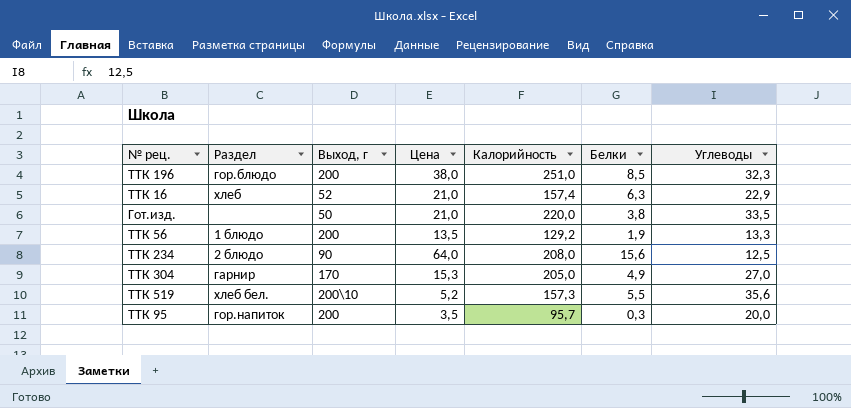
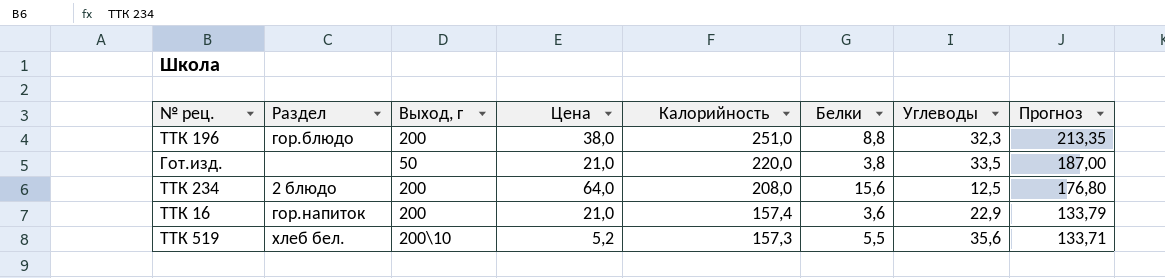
row order: none -> Калорийность descending
column Прогноз | formula: none -> [Калорийность] * 0,85
row ТТК 56: 1 блюдо | 200 | 13,5 | 129,2 | 1,9 | 13,3 -> none
row ТТК 304: гарнир | 170 | 15,3 | 205,0 | 4,9 | 27,0 -> none
row ТТК 95: гор.напиток | 200 | 3,5 | 95,7 | 0,3 | 20,0 -> none
ТТК 196 | Белки: 8,5 -> 8,8
ТТК 234 | Выход, г: 90 -> 200
ТТК 16 | Раздел: хлеб -> гор.напиток
ТТК 16 | Выход, г: 52 -> 200
ТТК 16 | Белки: 6,3 -> 3,6

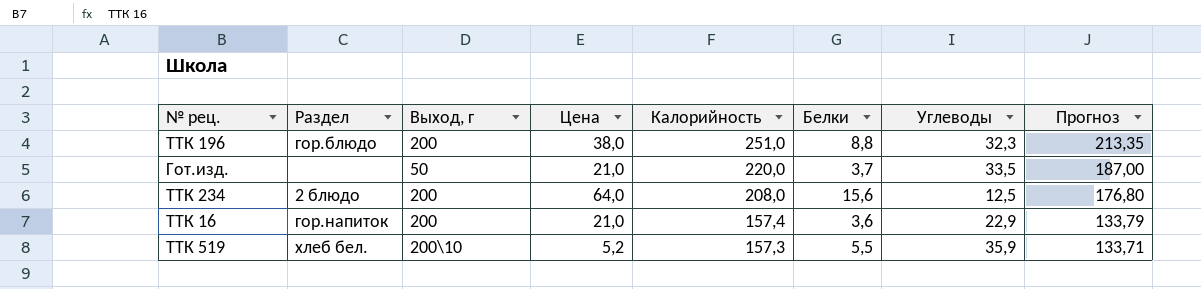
Гот.изд. | Белки: 3,8 -> 3,7
ТТК 519 | Углеводы: 35,6 -> 35,9

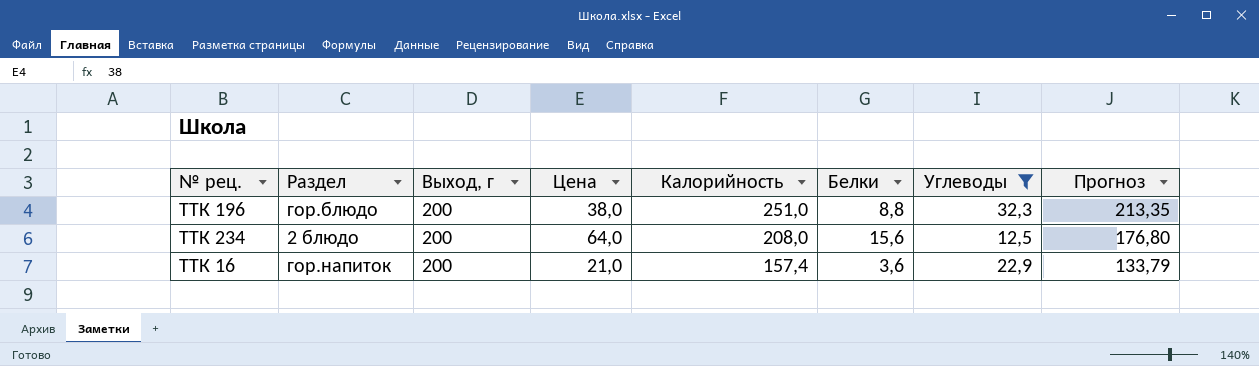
filter: none -> Углеводы <= 32,3

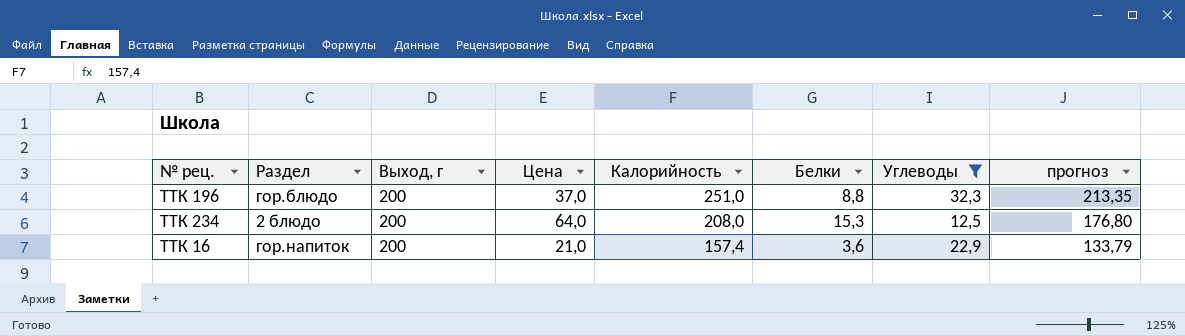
column name: Прогноз -> прогноз
ТТК 196 | Цена: 38,0 -> 37,0
ТТК 234 | Белки: 15,6 -> 15,3

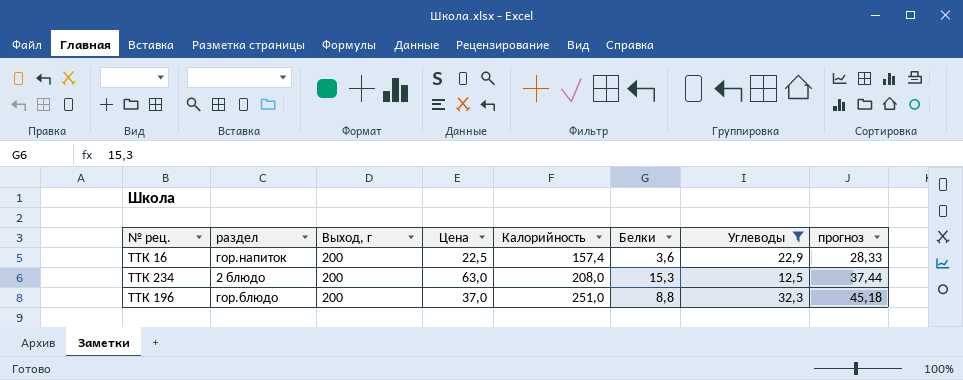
row order: Калорийность descending -> Калорийность ascending
column name: Раздел -> раздел
column прогноз | formula: [Калорийность] * 0,85 -> [Калорийность] * 0,18
ТТК 16 | Цена: 21,0 -> 22,5
ТТК 234 | Цена: 64,0 -> 63,0

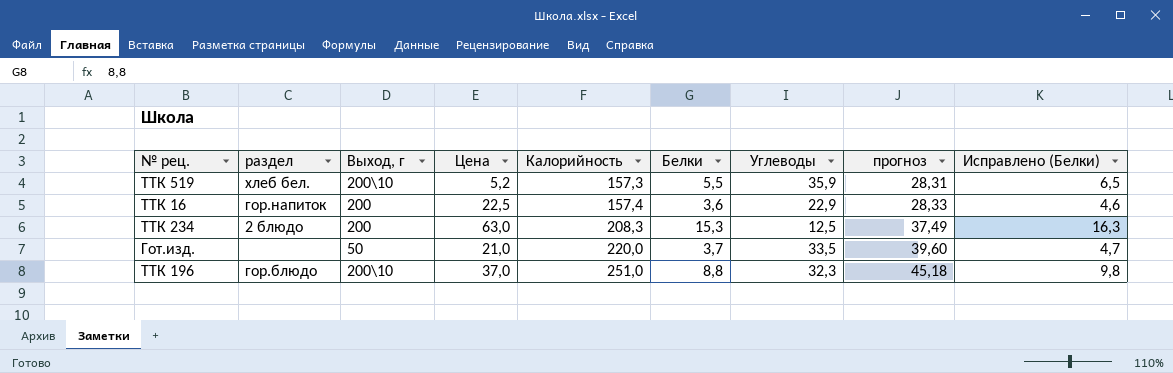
filter: Углеводы <= 32,3 -> none
column Исправлено (Белки) | formula: none -> [Белки] + 1
ТТК 234 | Калорийность: 208,0 -> 208,3
ТТК 234 | прогноз: 37,44 -> 37,49
ТТК 196 | Выход, г: 200 -> 200\10

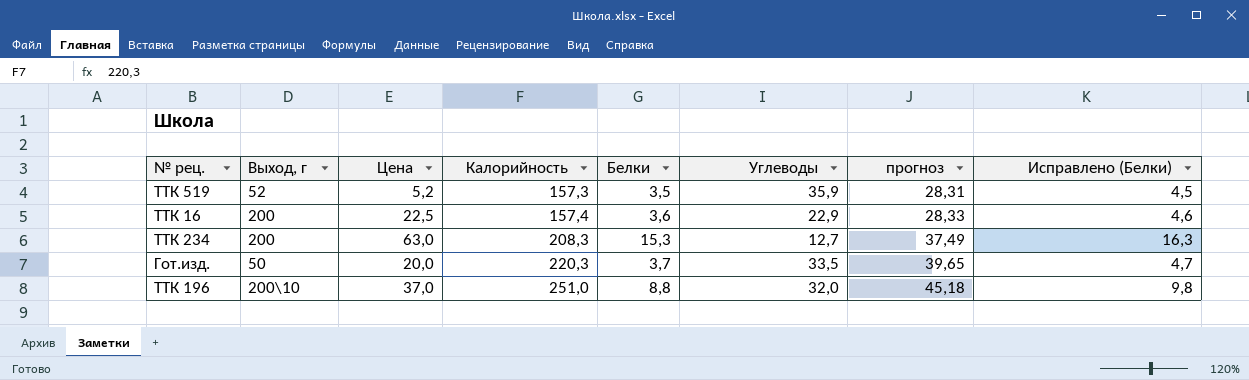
column раздел | position: 2 -> none
ТТК 519 | Выход, г: 200\10 -> 52
ТТК 519 | Белки: 5,5 -> 3,5
ТТК 519 | Исправлено (Белки): 6,5 -> 4,5
ТТК 234 | Углеводы: 12,5 -> 12,7
Гот.изд. | Цена: 21,0 -> 20,0
Гот.изд. | Калорийность: 220,0 -> 220,3
Гот.изд. | прогноз: 39,60 -> 39,65
ТТК 196 | Углеводы: 32,3 -> 32,0

